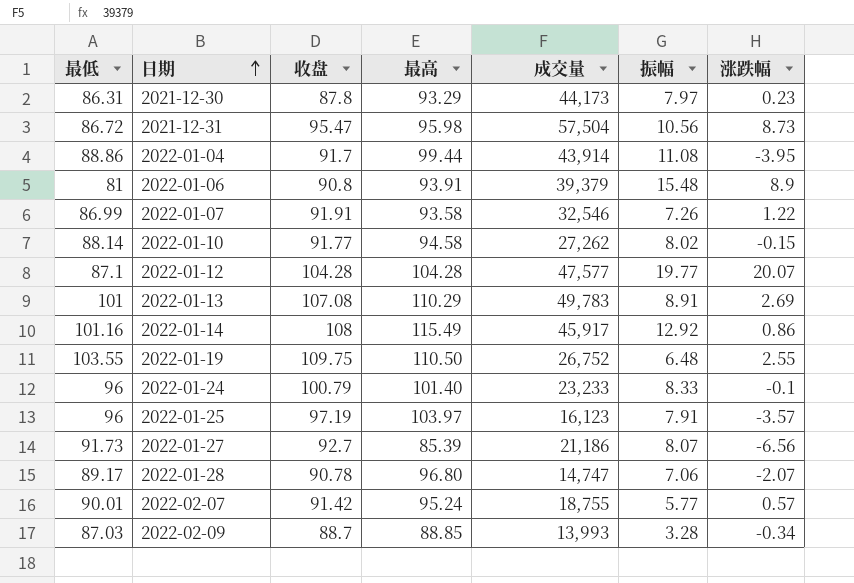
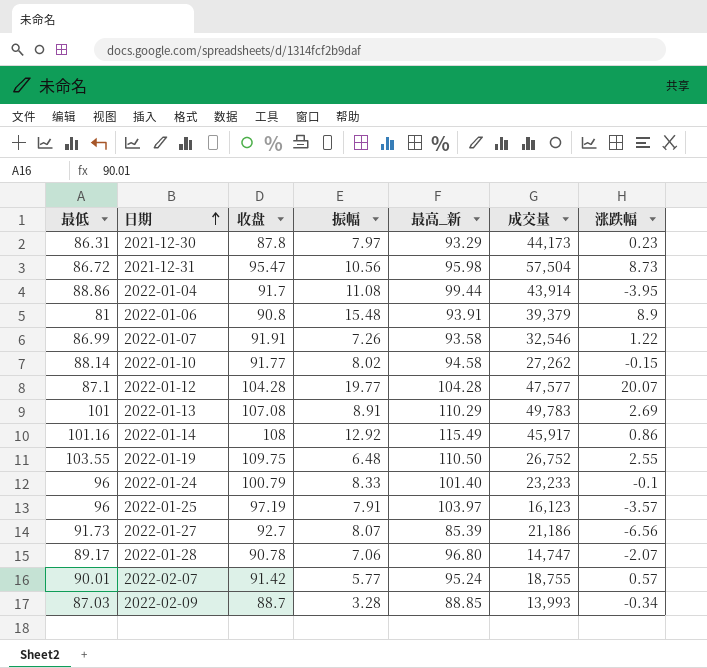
column 振幅 | position: 6 -> 4
column name: 最高 -> 最高_新

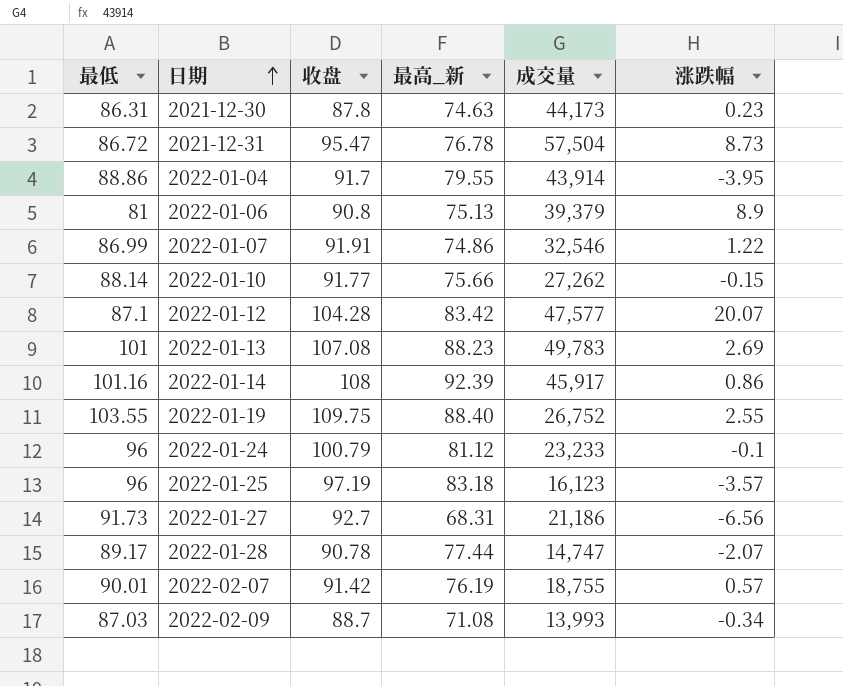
column 振幅 | position: 4 -> none
2021-12-30 | 最高_新: 93.29 -> 74.63
2021-12-31 | 最高_新: 95.98 -> 76.78
2022-01-04 | 最高_新: 99.44 -> 79.55
2022-01-06 | 最高_新: 93.91 -> 75.13
2022-01-07 | 最高_新: 93.58 -> 74.86
2022-01-10 | 最高_新: 94.58 -> 75.66
2022-01-12 | 最高_新: 104.28 -> 83.42
2022-01-13 | 最高_新: 110.29 -> 88.23
2022-01-14 | 最高_新: 115.49 -> 92.39
2022-01-19 | 最高_新: 110.50 -> 88.40
2022-01-24 | 最高_新: 101.40 -> 81.12
2022-01-25 | 最高_新: 103.97 -> 83.18
2022-01-27 | 最高_新: 85.39 -> 68.31
2022-01-28 | 最高_新: 96.80 -> 77.44
2022-02-07 | 最高_新: 95.24 -> 76.19
2022-02-09 | 最高_新: 88.85 -> 71.08

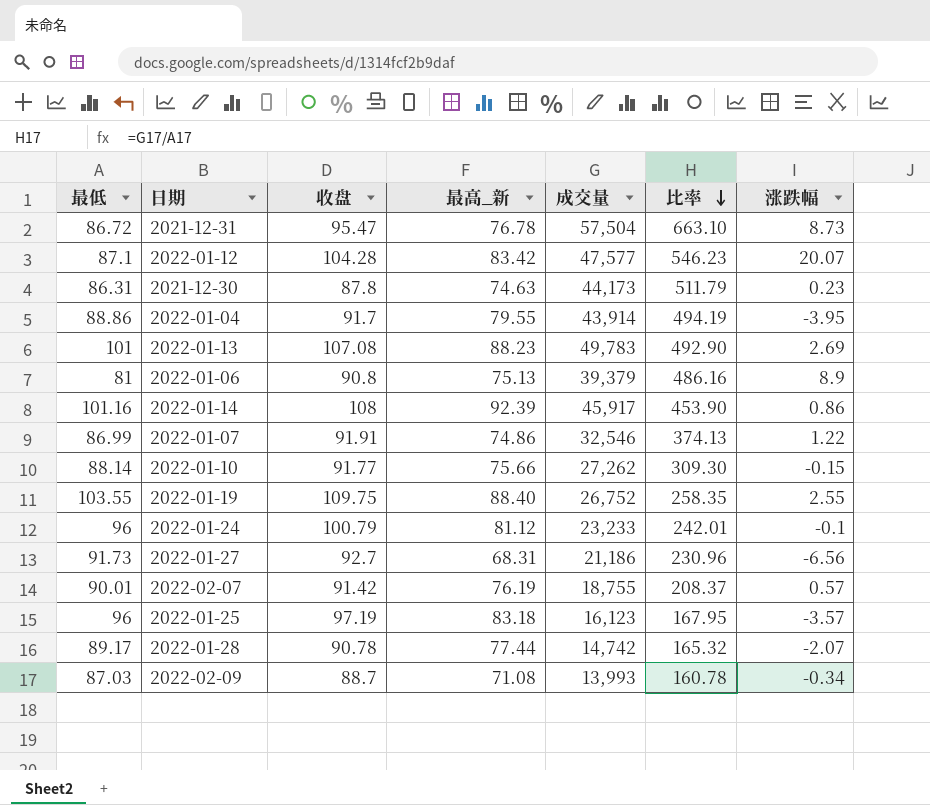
row order: 日期 ascending -> 比率 descending
column 比率 | formula: none -> [成交量] / [最低]
2022-01-28 | 成交量: 14,747 -> 14,742

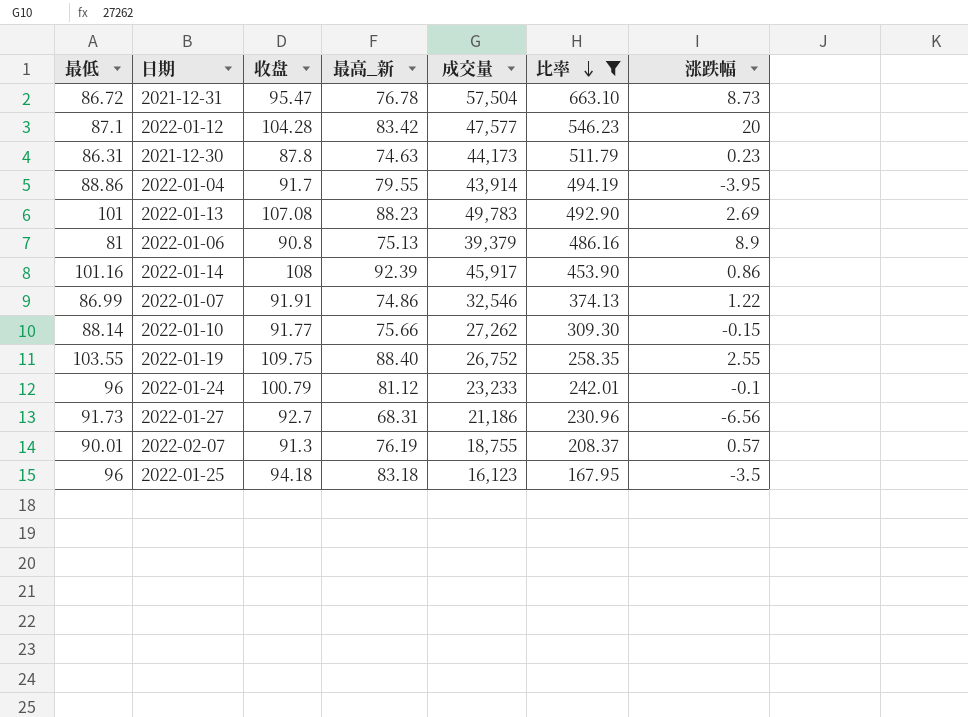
filter: none -> 比率 >= 167.95
2022-01-12 | 涨跌幅: 20.07 -> 20
2022-02-07 | 收盘: 91.42 -> 91.3
2022-01-25 | 收盘: 97.19 -> 94.18
2022-01-25 | 涨跌幅: -3.57 -> -3.5

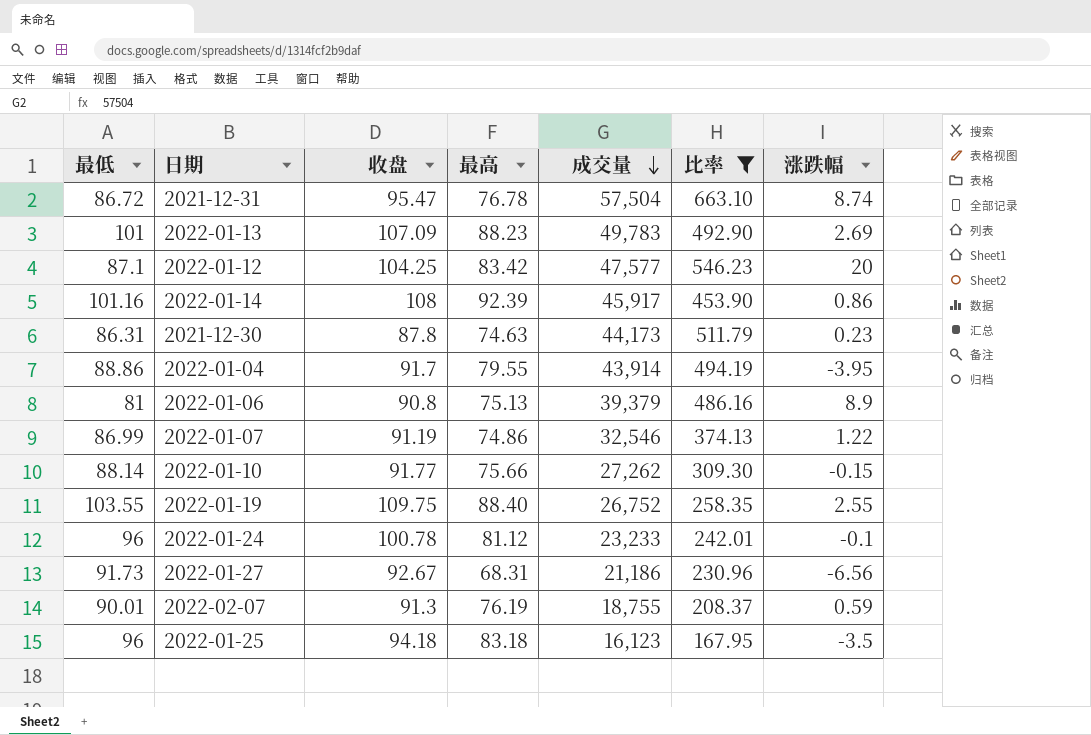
row order: 比率 descending -> 成交量 descending
column name: 最高_新 -> 最高
2021-12-31 | 涨跌幅: 8.73 -> 8.74
2022-01-13 | 收盘: 107.08 -> 107.09
2022-01-12 | 收盘: 104.28 -> 104.25
2022-01-07 | 收盘: 91.91 -> 91.19
2022-01-24 | 收盘: 100.79 -> 100.78
2022-01-27 | 收盘: 92.7 -> 92.67
2022-02-07 | 涨跌幅: 0.57 -> 0.59

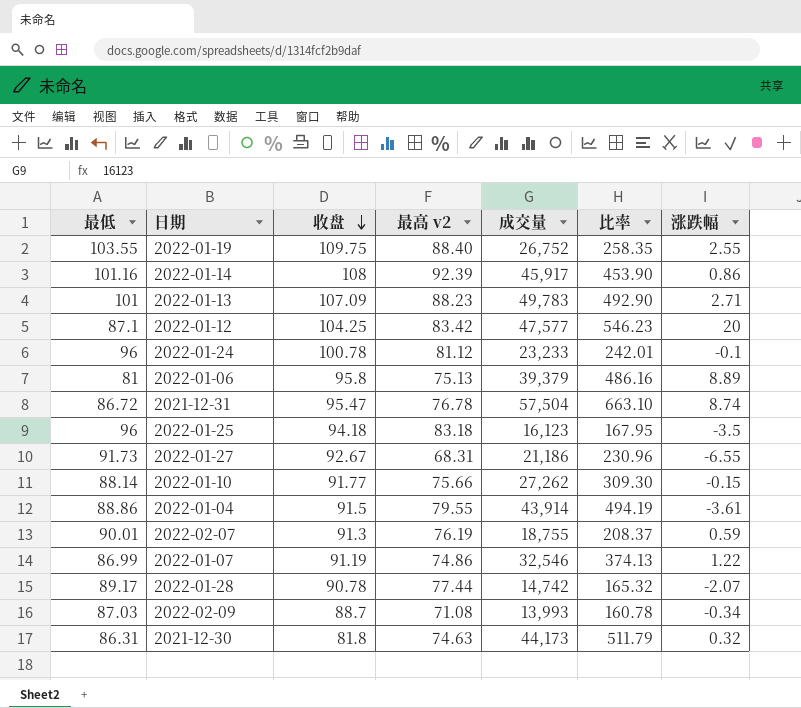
filter: 比率 >= 167.95 -> none
row order: 成交量 descending -> 收盘 descending
column name: 最高 -> 最高 v2
2022-01-13 | 涨跌幅: 2.69 -> 2.71
2022-01-06 | 收盘: 90.8 -> 95.8
2022-01-06 | 涨跌幅: 8.9 -> 8.89
2022-01-27 | 涨跌幅: -6.56 -> -6.55
2022-01-04 | 收盘: 91.7 -> 91.5
2022-01-04 | 涨跌幅: -3.95 -> -3.61
2021-12-30 | 收盘: 87.8 -> 81.8
2021-12-30 | 涨跌幅: 0.23 -> 0.32

